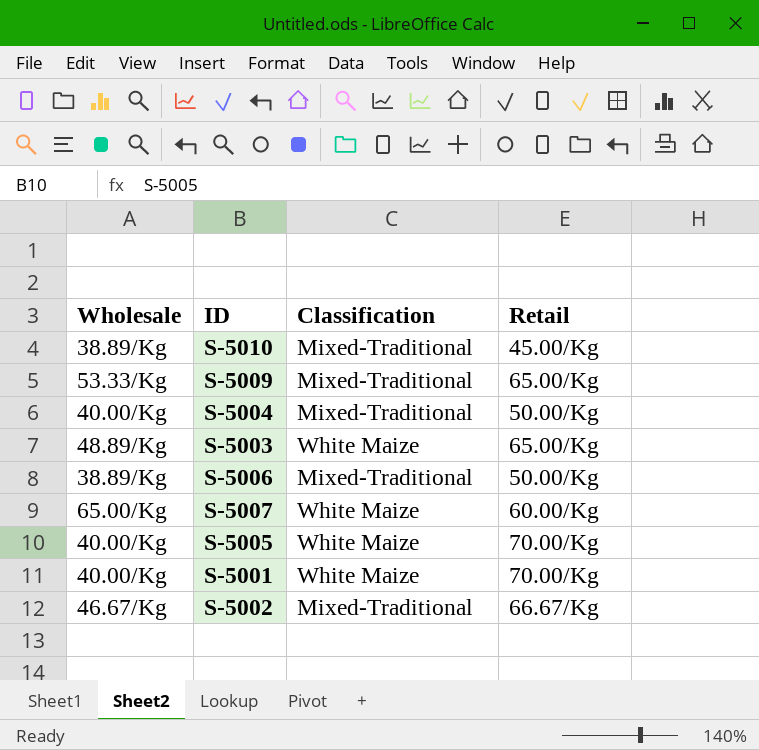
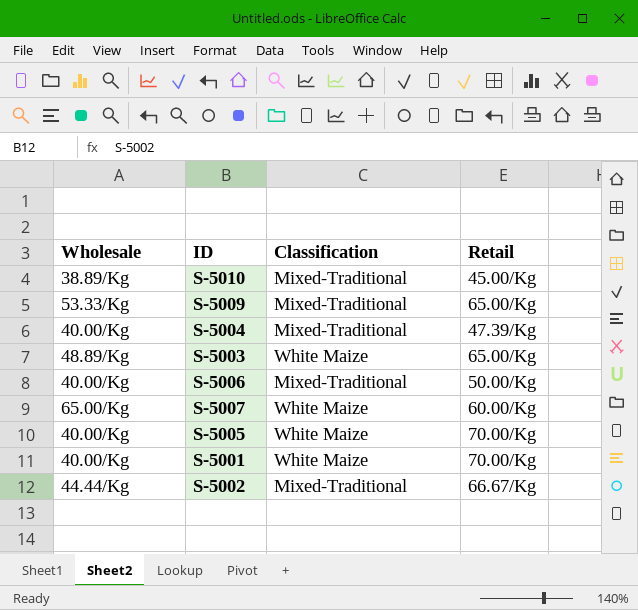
S-5004 | Retail: 50.00/Kg -> 47.39/Kg
S-5006 | Wholesale: 38.89/Kg -> 40.00/Kg
S-5002 | Wholesale: 46.67/Kg -> 44.44/Kg

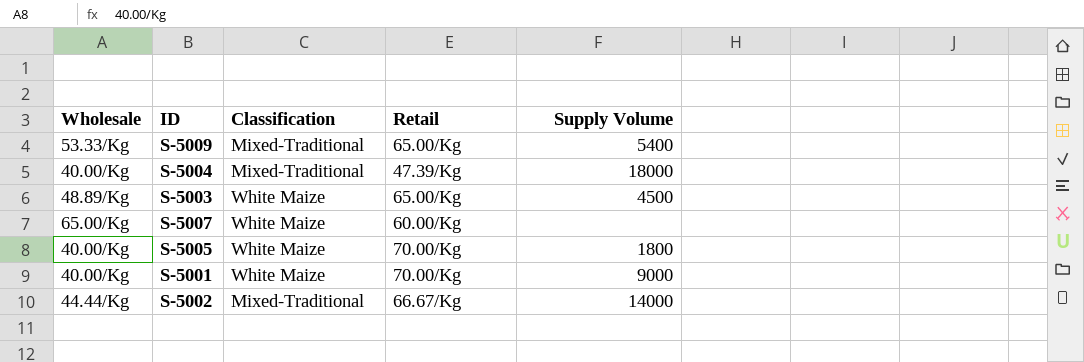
column Supply Volume | position: none -> 5
row S-5010: 38.89/Kg | Mixed-Traditional | 45.00/Kg -> none
row S-5006: 40.00/Kg | Mixed-Traditional | 50.00/Kg -> none

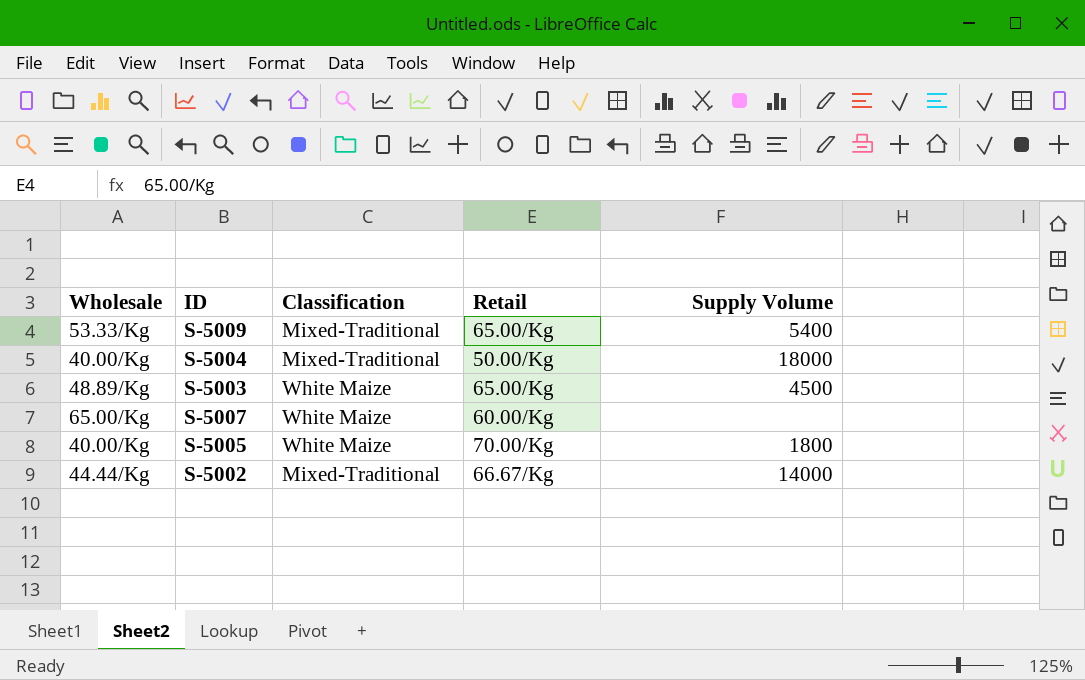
row S-5001: 40.00/Kg | White Maize | 70.00/Kg | 9000 -> none
S-5004 | Retail: 47.39/Kg -> 50.00/Kg

